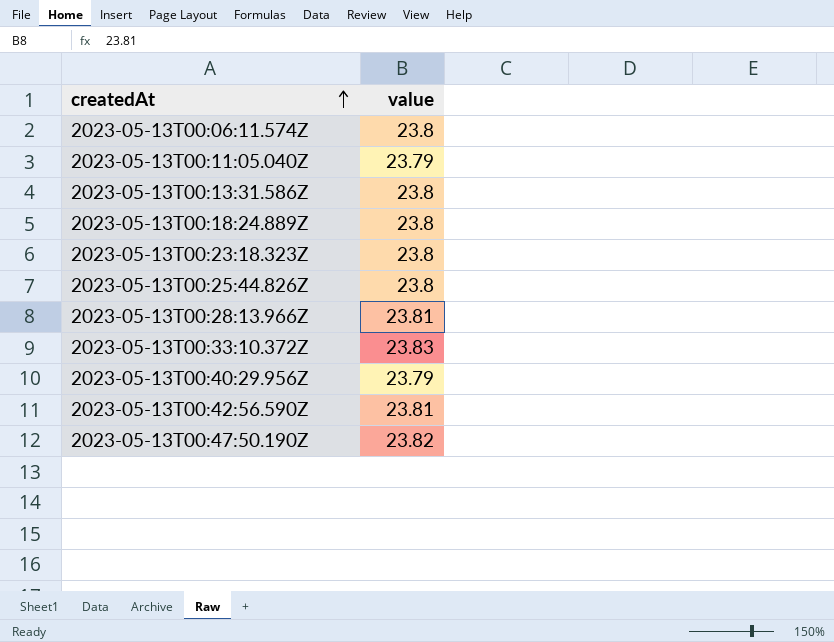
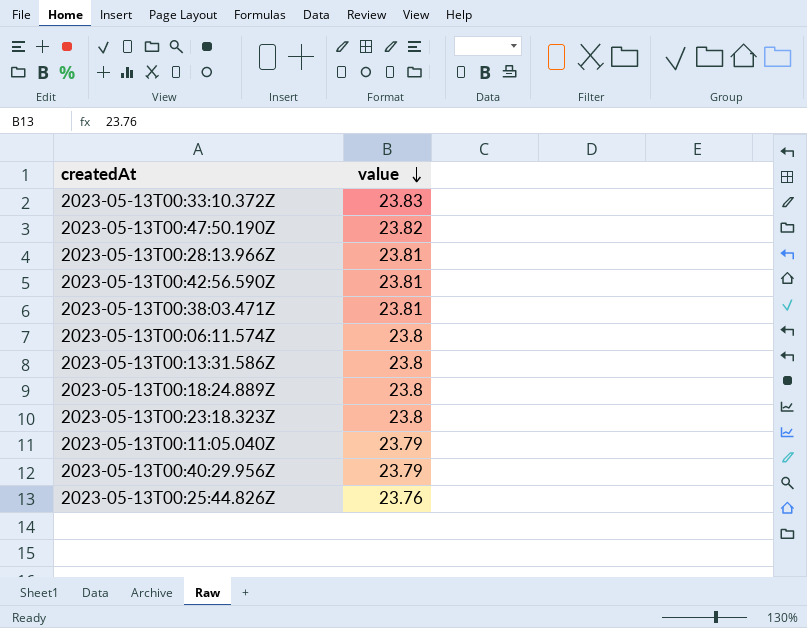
row order: createdAt ascending -> value descending
row 2023-05-13T00:38:03.471Z: none -> 23.81
2023-05-13T00:25:44.826Z | value: 23.8 -> 23.76

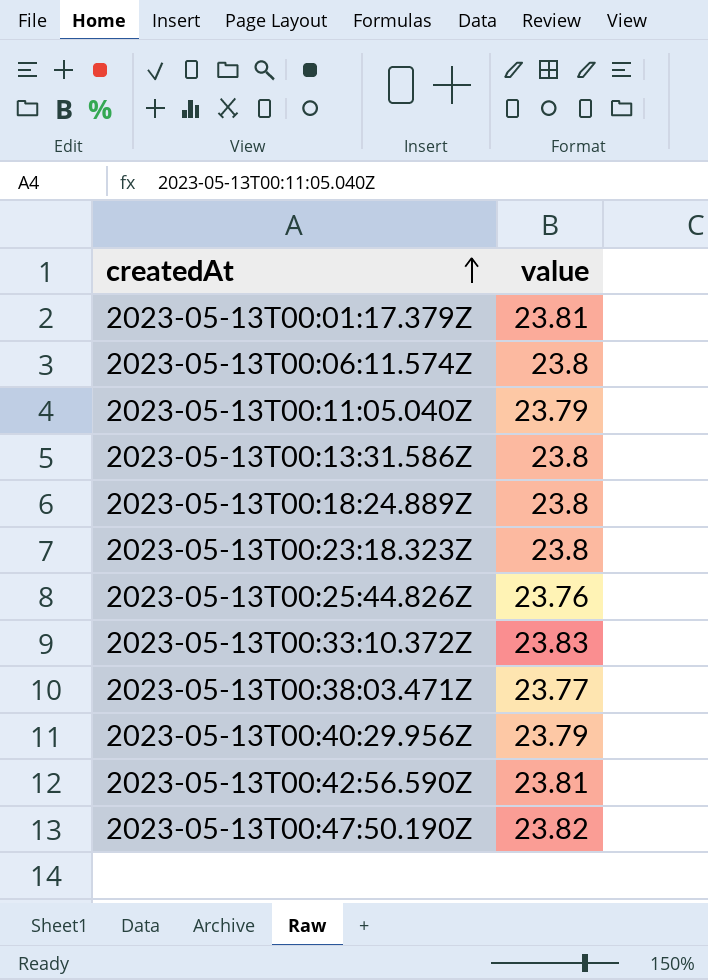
row order: value descending -> createdAt ascending
row 2023-05-13T00:28:13.966Z: 23.81 -> none
row 2023-05-13T00:01:17.379Z: none -> 23.81
2023-05-13T00:38:03.471Z | value: 23.81 -> 23.77

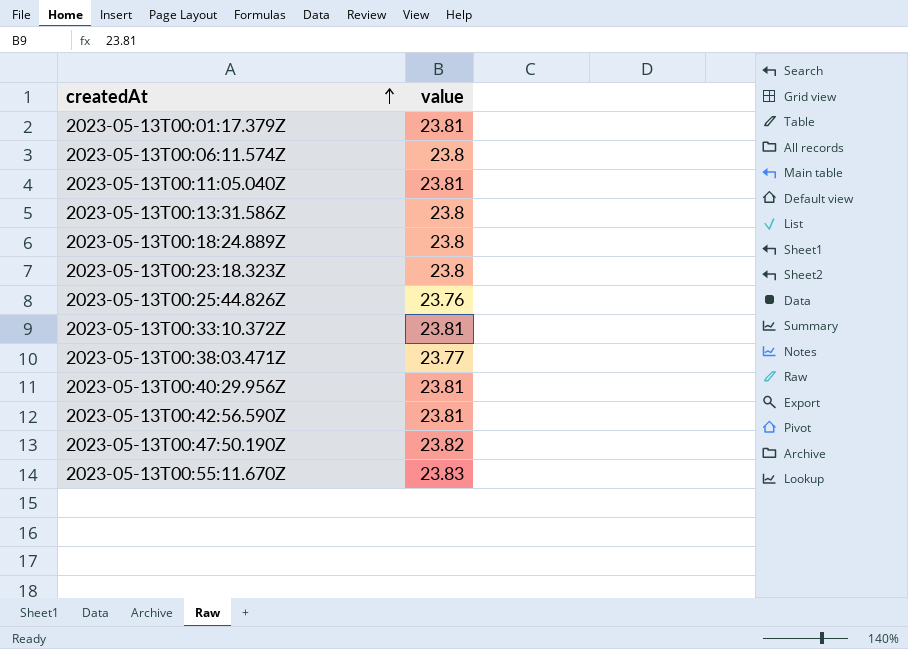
2023-05-13T00:11:05.040Z | value: 23.79 -> 23.81
2023-05-13T00:33:10.372Z | value: 23.83 -> 23.81
2023-05-13T00:40:29.956Z | value: 23.79 -> 23.81
row 2023-05-13T00:55:11.670Z: none -> 23.83

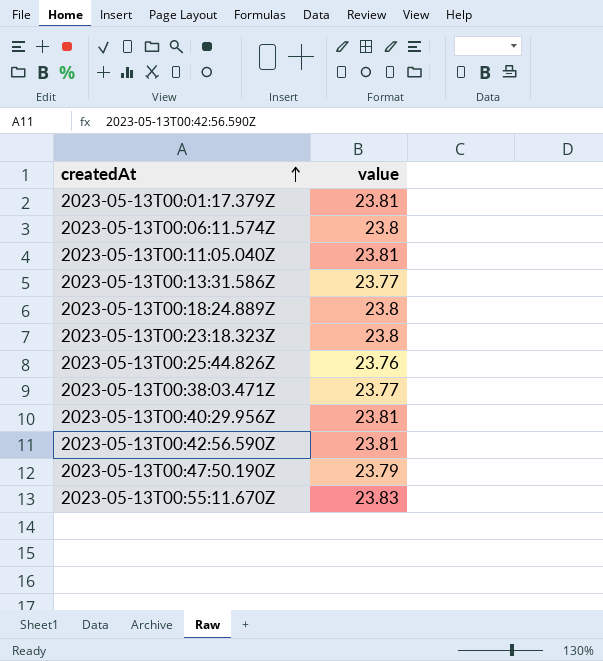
row 2023-05-13T00:33:10.372Z: 23.81 -> none
2023-05-13T00:13:31.586Z | value: 23.8 -> 23.77
2023-05-13T00:47:50.190Z | value: 23.82 -> 23.79

